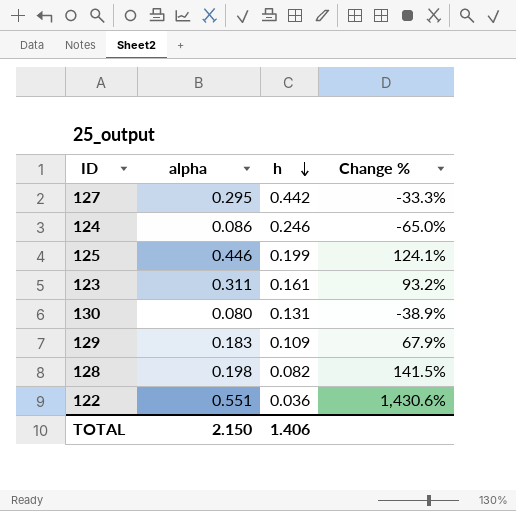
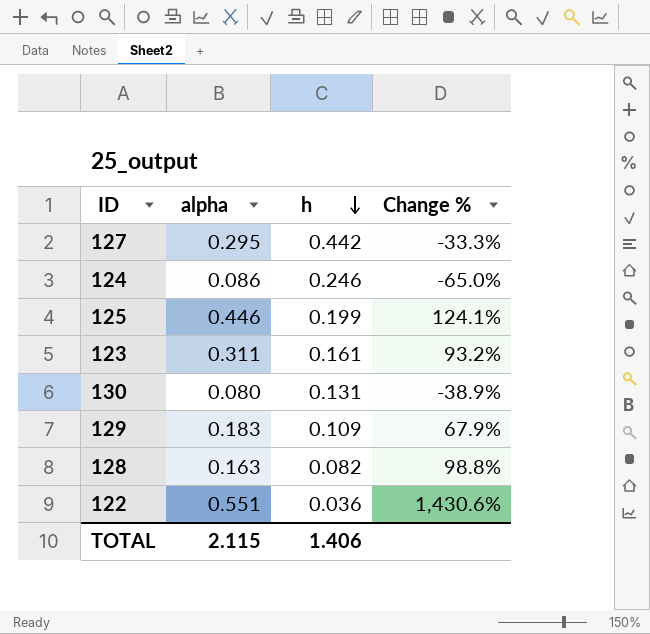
128 | alpha: 0.198 -> 0.163
128 | Change %: 141.5% -> 98.8%
TOTAL | alpha: 2.150 -> 2.115

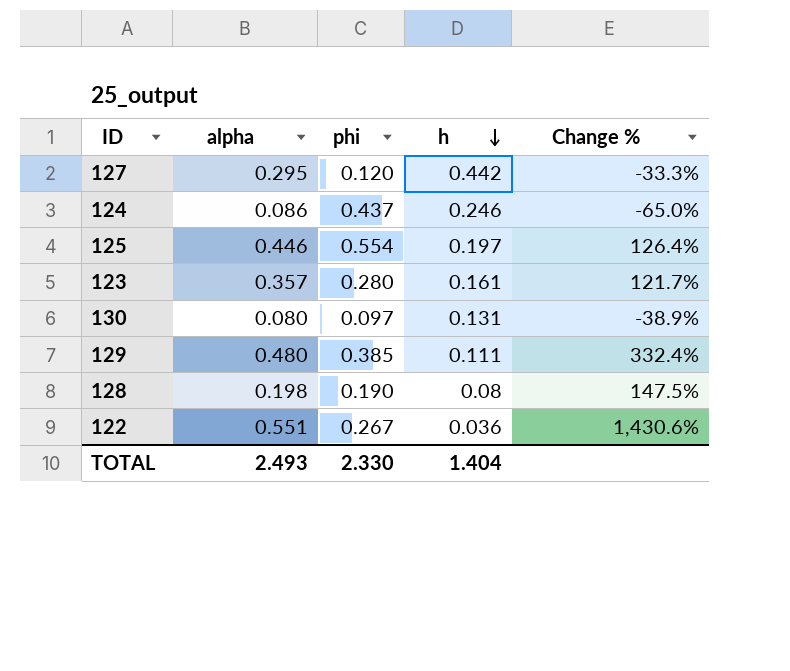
column phi | position: none -> 3
125 | h: 0.199 -> 0.197
125 | Change %: 124.1% -> 126.4%
123 | alpha: 0.311 -> 0.357
123 | Change %: 93.2% -> 121.7%
129 | alpha: 0.183 -> 0.480
129 | h: 0.109 -> 0.111
129 | Change %: 67.9% -> 332.4%
128 | alpha: 0.163 -> 0.198
128 | h: 0.082 -> 0.08
128 | Change %: 98.8% -> 147.5%
TOTAL | alpha: 2.115 -> 2.493
TOTAL | h: 1.406 -> 1.404

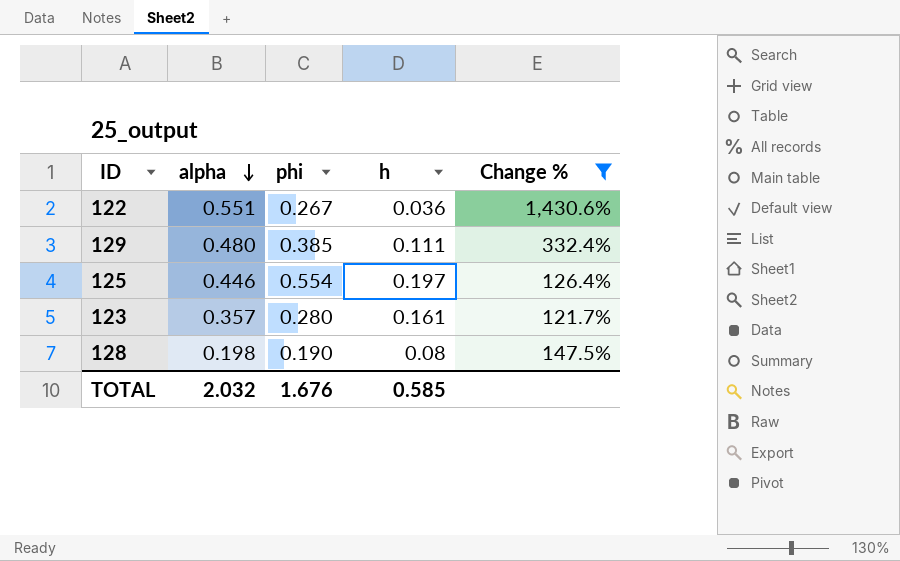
filter: none -> Change % >= 121.7%
row order: h descending -> alpha descending
TOTAL | alpha: 2.493 -> 2.032
TOTAL | phi: 2.330 -> 1.676
TOTAL | h: 1.404 -> 0.585

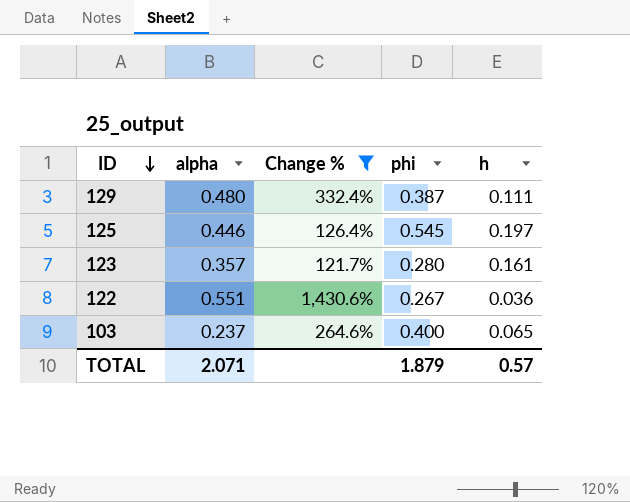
row order: alpha descending -> ID descending
column Change % | position: 5 -> 3
row 128: 0.198 | 0.190 | 0.08 | 147.5% -> none
129 | phi: 0.385 -> 0.387
125 | phi: 0.554 -> 0.545
row 103: none -> 0.237 | 264.6% | 0.400 | 0.065
TOTAL | alpha: 2.032 -> 2.071
TOTAL | phi: 1.676 -> 1.879
TOTAL | h: 0.585 -> 0.57

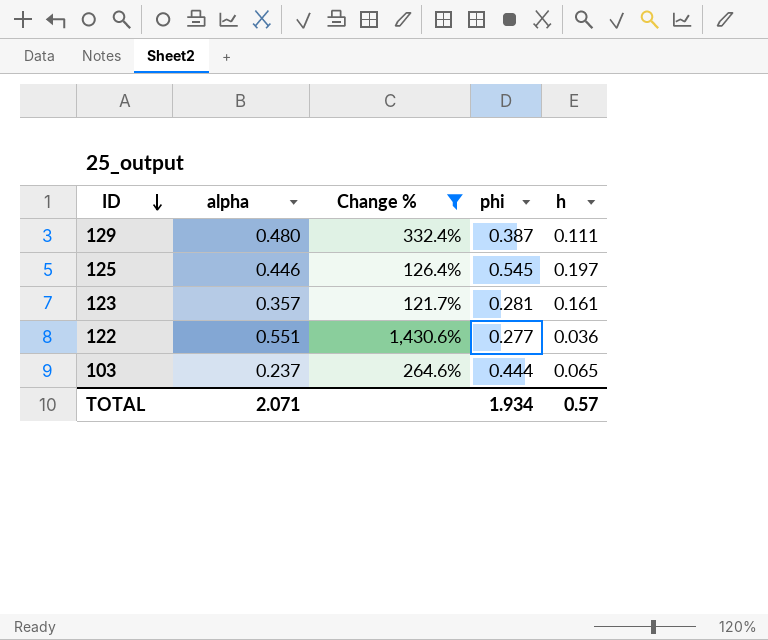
123 | phi: 0.280 -> 0.281
122 | phi: 0.267 -> 0.277
103 | phi: 0.400 -> 0.444
TOTAL | phi: 1.879 -> 1.934

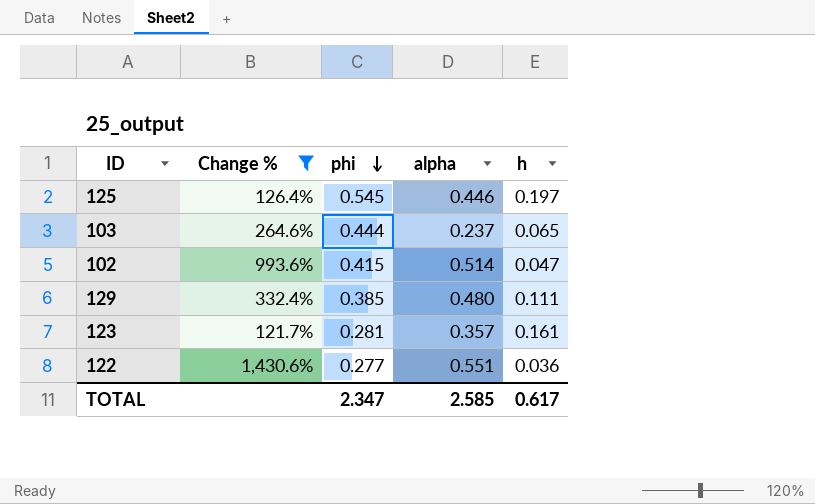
row order: ID descending -> phi descending
column alpha | position: 2 -> 4
row 102: none -> 993.6% | 0.415 | 0.514 | 0.047
129 | phi: 0.387 -> 0.385
TOTAL | phi: 1.934 -> 2.347
TOTAL | alpha: 2.071 -> 2.585
TOTAL | h: 0.57 -> 0.617

